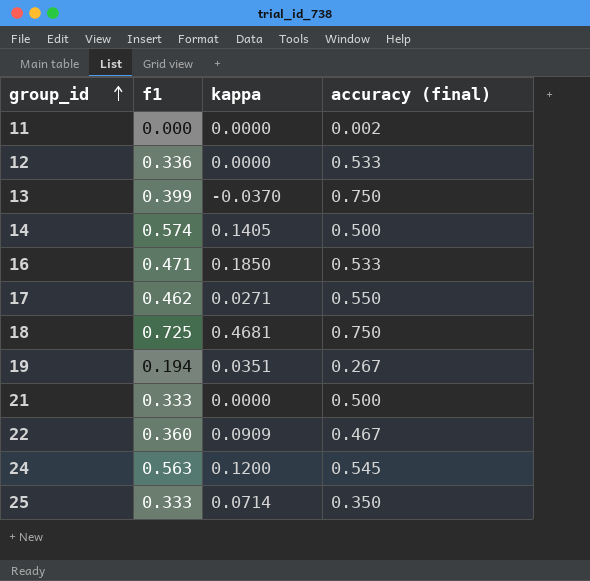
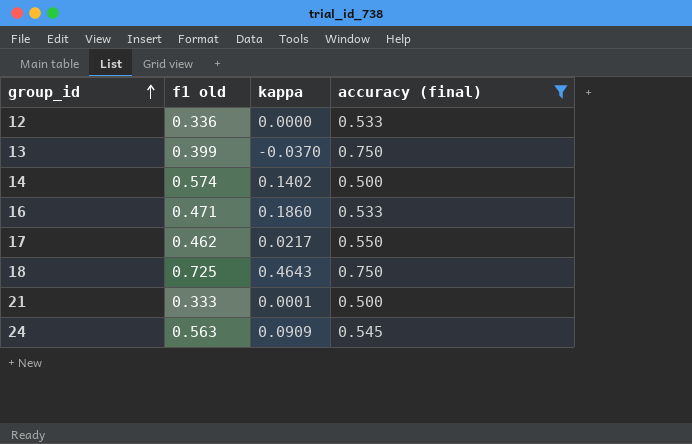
filter: none -> accuracy (final) >= 0.500
column name: f1 -> f1 old
14 | kappa: 0.1405 -> 0.1402
16 | kappa: 0.1850 -> 0.1860
17 | kappa: 0.0271 -> 0.0217
18 | kappa: 0.4681 -> 0.4643
21 | kappa: 0.0000 -> 0.0001
24 | kappa: 0.1200 -> 0.0909

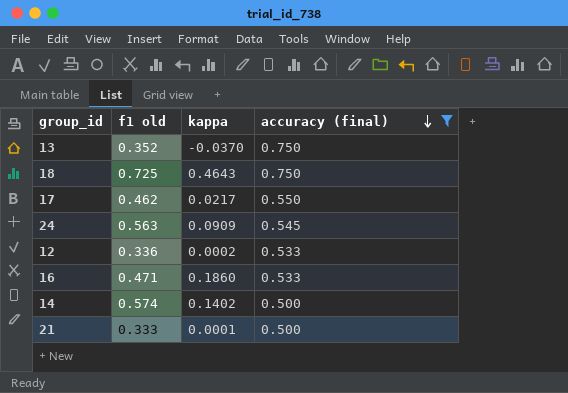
row order: group_id ascending -> accuracy (final) descending
13 | f1 old: 0.399 -> 0.352
12 | kappa: 0.0000 -> 0.0002

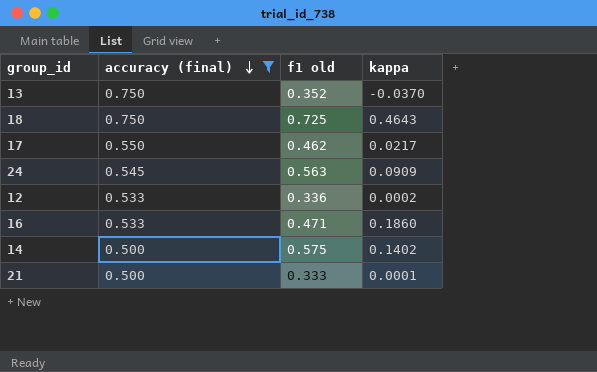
column accuracy (final) | position: 4 -> 2
14 | f1 old: 0.574 -> 0.575

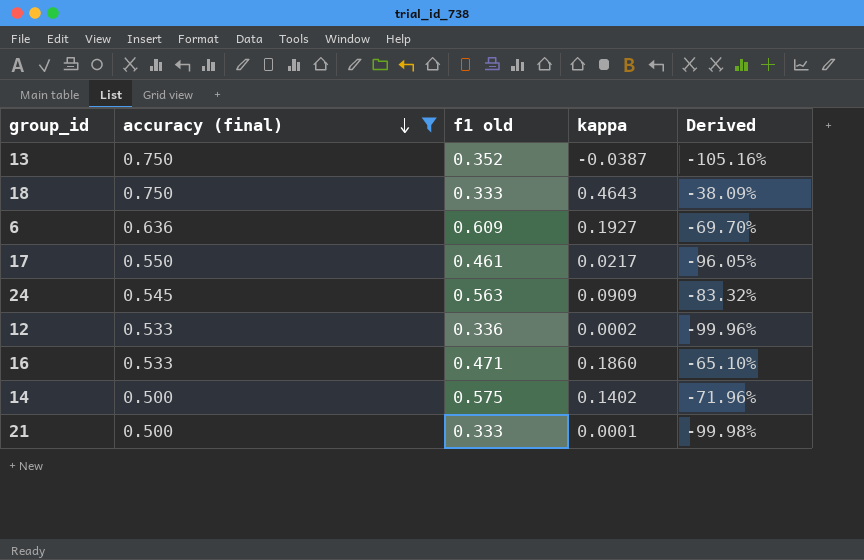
column Derived | formula: none -> ([kappa] - [accuracy (final)]) / [accuracy (final)]
13 | kappa: -0.0370 -> -0.0387
18 | f1 old: 0.725 -> 0.333
row 6: none -> 0.636 | 0.609 | 0.1927 | -69.70%
17 | f1 old: 0.462 -> 0.461

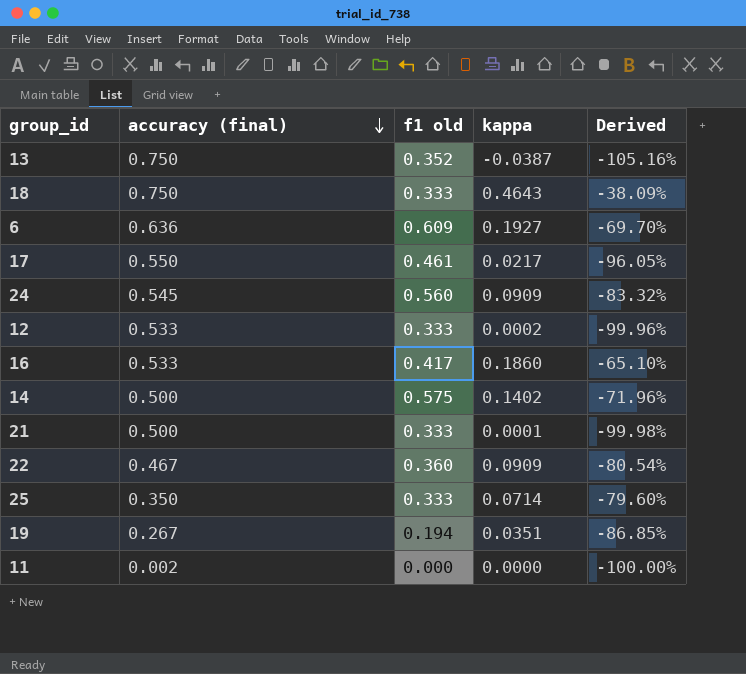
filter: accuracy (final) >= 0.500 -> none
24 | f1 old: 0.563 -> 0.560
12 | f1 old: 0.336 -> 0.333
16 | f1 old: 0.471 -> 0.417

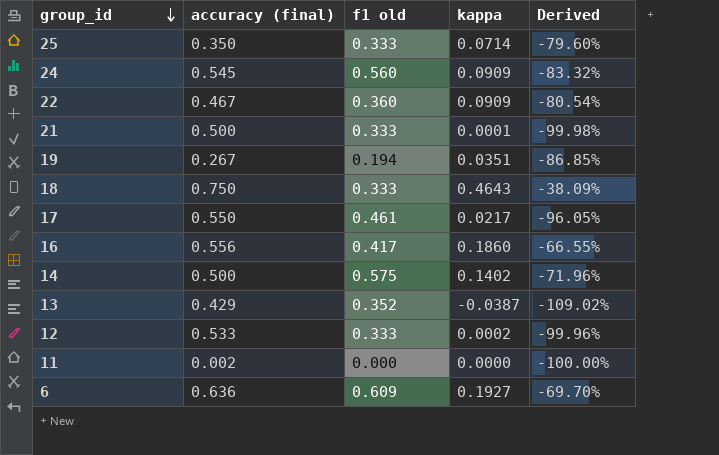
row order: accuracy (final) descending -> group_id descending
16 | accuracy (final): 0.533 -> 0.556
16 | Derived: -65.10% -> -66.55%
13 | accuracy (final): 0.750 -> 0.429
13 | Derived: -105.16% -> -109.02%

